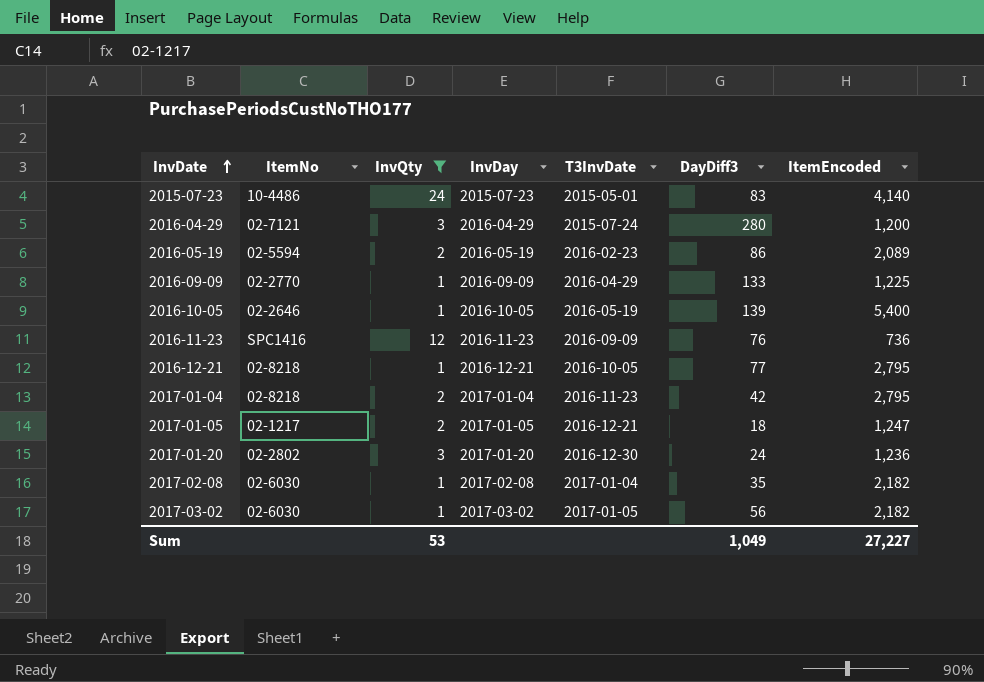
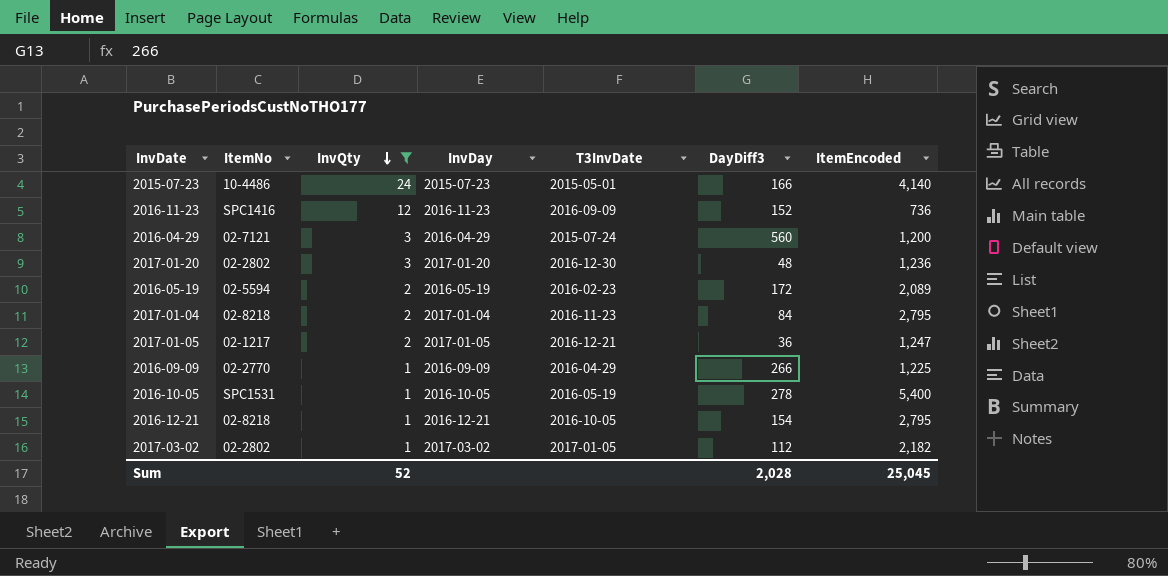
row order: InvDate ascending -> InvQty descending
row 2017-02-08: 02-6030 | 1 | 2017-02-08 | 2017-01-04 | 35 | 2,182 -> none
2015-07-23 | DayDiff3: 83 -> 166
2016-11-23 | DayDiff3: 76 -> 152
2016-04-29 | DayDiff3: 280 -> 560
2017-01-20 | DayDiff3: 24 -> 48
2016-05-19 | DayDiff3: 86 -> 172
2017-01-04 | DayDiff3: 42 -> 84
2017-01-05 | DayDiff3: 18 -> 36
2016-09-09 | DayDiff3: 133 -> 266
2016-10-05 | ItemNo: 02-2646 -> SPC1531
2016-10-05 | DayDiff3: 139 -> 278
2016-12-21 | DayDiff3: 77 -> 154
2017-03-02 | ItemNo: 02-6030 -> 02-2802
2017-03-02 | DayDiff3: 56 -> 112
Sum | InvQty: 53 -> 52
Sum | DayDiff3: 1,049 -> 2,028
Sum | ItemEncoded: 27,227 -> 25,045

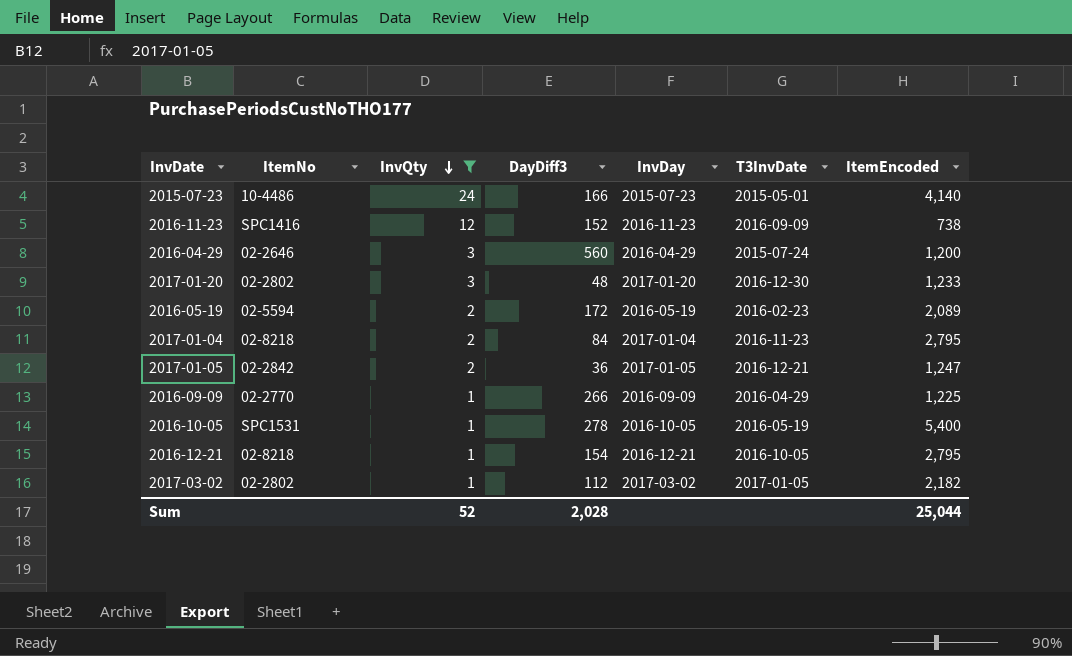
column DayDiff3 | position: 6 -> 4
2016-11-23 | ItemEncoded: 736 -> 738
2016-04-29 | ItemNo: 02-7121 -> 02-2646
2017-01-20 | ItemEncoded: 1,236 -> 1,233
2017-01-05 | ItemNo: 02-1217 -> 02-2842
Sum | ItemEncoded: 25,045 -> 25,044

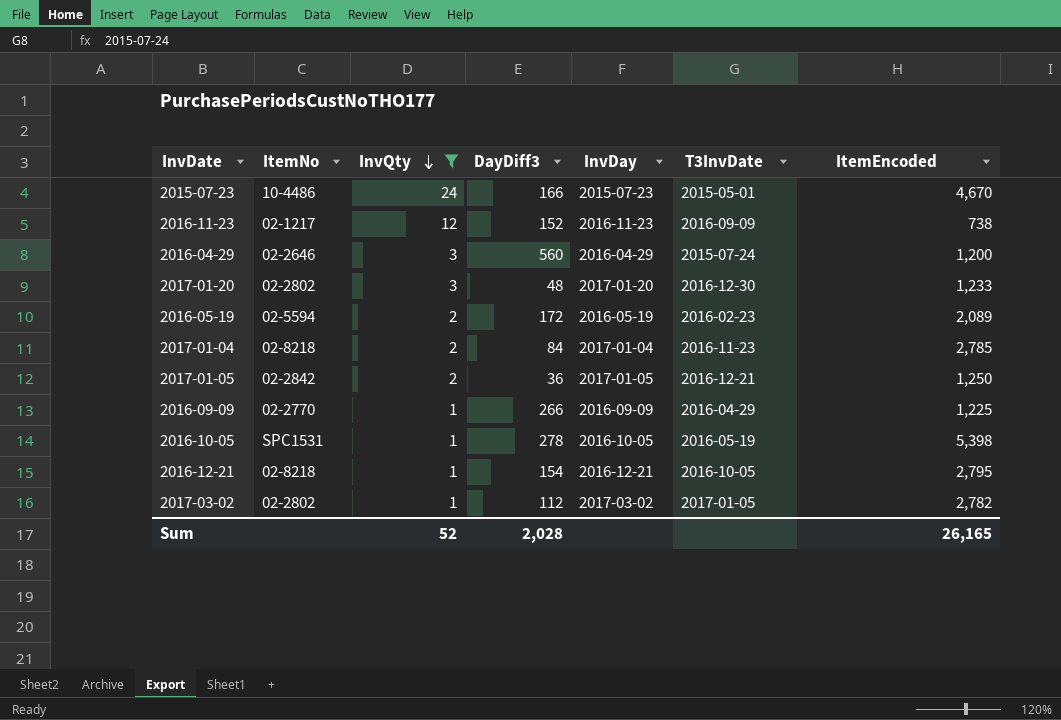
2015-07-23 | ItemEncoded: 4,140 -> 4,670
2016-11-23 | ItemNo: SPC1416 -> 02-1217
2017-01-04 | ItemEncoded: 2,795 -> 2,785
2017-01-05 | ItemEncoded: 1,247 -> 1,250
2016-10-05 | ItemEncoded: 5,400 -> 5,398
2017-03-02 | ItemEncoded: 2,182 -> 2,782
Sum | ItemEncoded: 25,044 -> 26,165

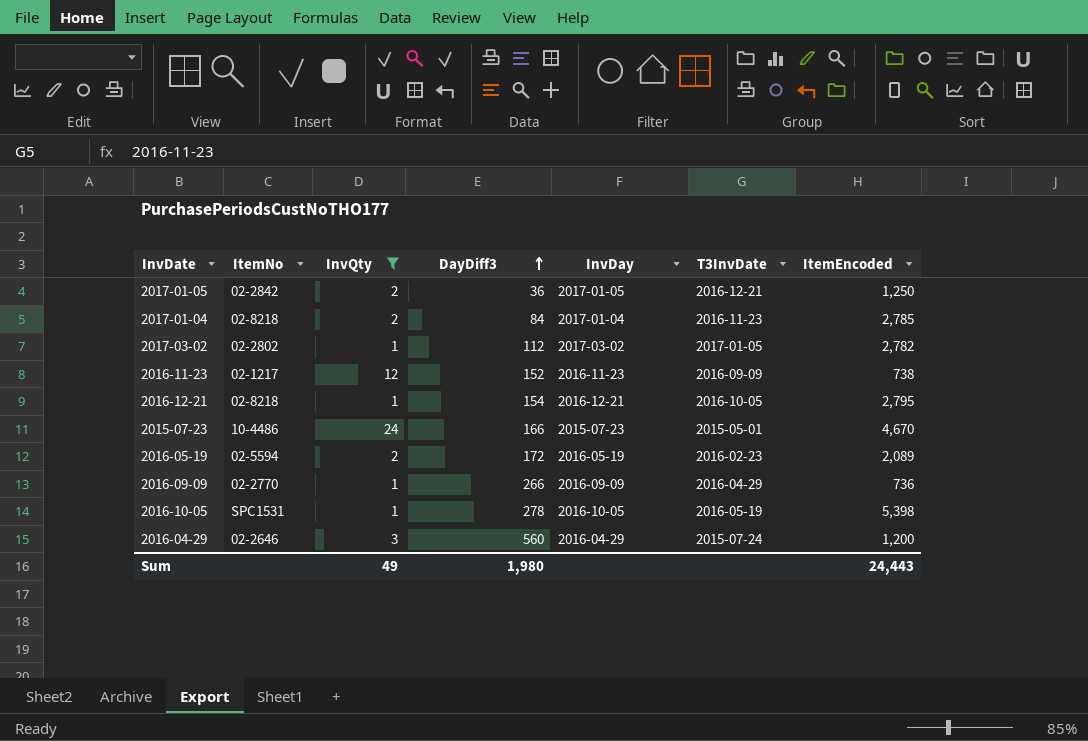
row order: InvQty descending -> DayDiff3 ascending
row 2017-01-20: 02-2802 | 3 | 48 | 2017-01-20 | 2016-12-30 | 1,233 -> none
2016-09-09 | ItemEncoded: 1,225 -> 736
Sum | InvQty: 52 -> 49
Sum | DayDiff3: 2,028 -> 1,980
Sum | ItemEncoded: 26,165 -> 24,443

